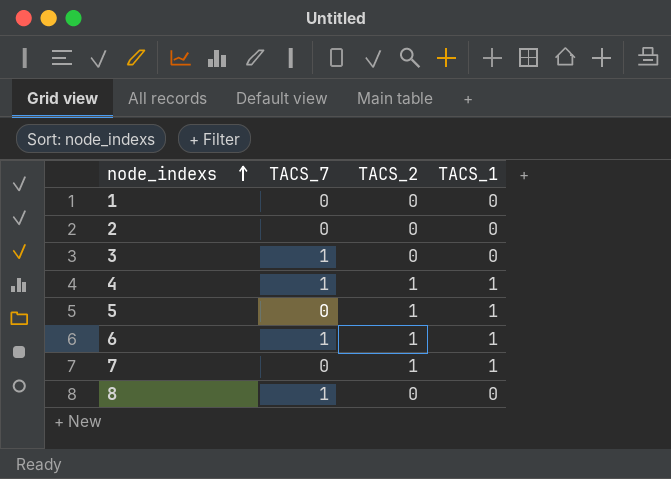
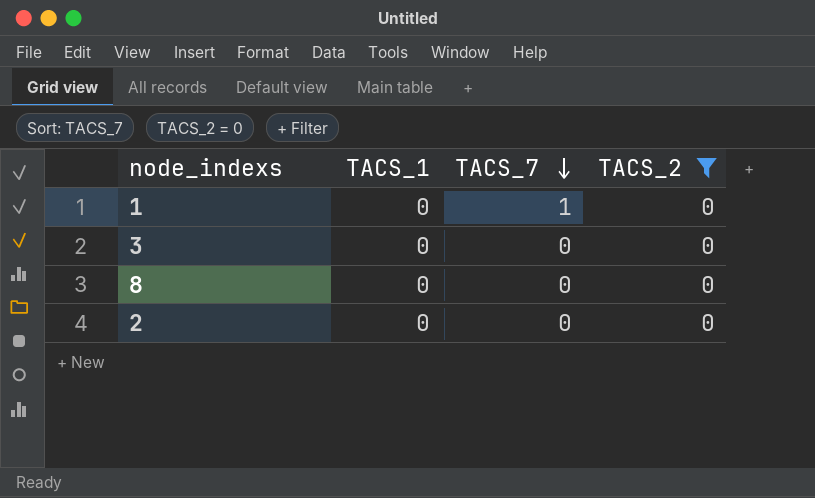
filter: none -> TACS_2 = 0
row order: node_indexs ascending -> TACS_7 descending
column TACS_1 | position: 4 -> 2
1 | TACS_7: 0 -> 1
3 | TACS_7: 1 -> 0
8 | TACS_7: 1 -> 0

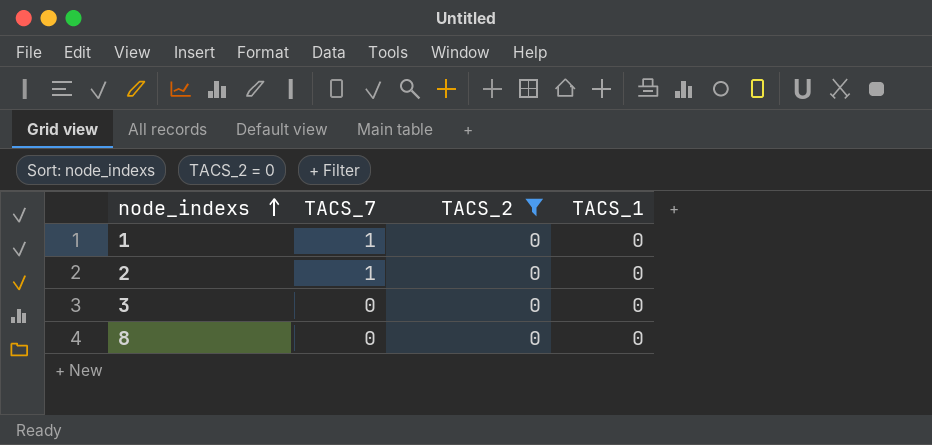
row order: TACS_7 descending -> node_indexs ascending
column TACS_1 | position: 2 -> 4
2 | TACS_7: 0 -> 1

